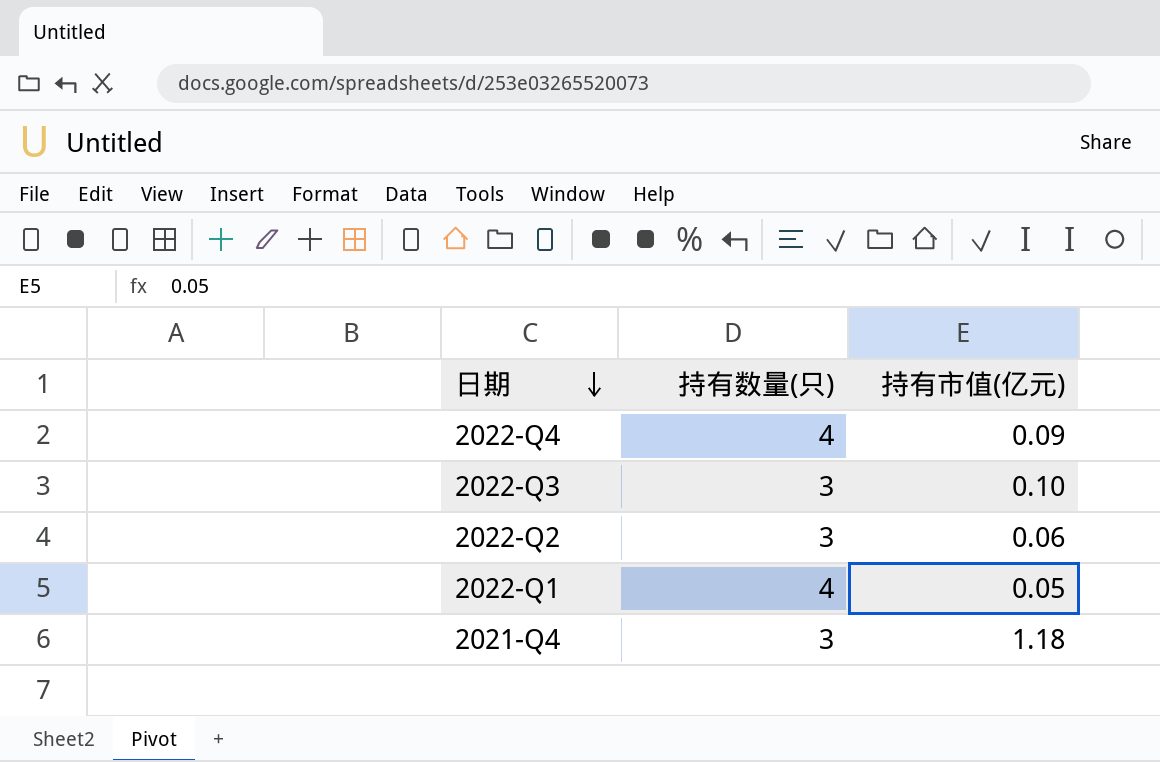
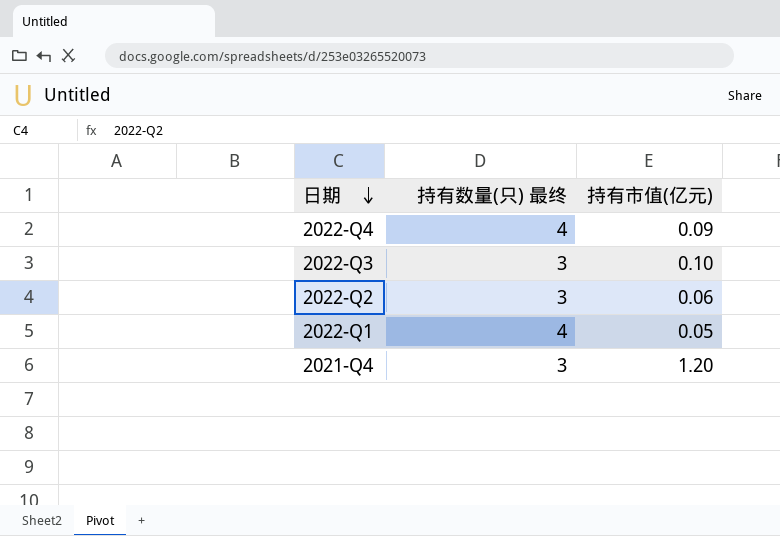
column name: 持有数量(只) -> 持有数量(只) 最终
2021-Q4 | 持有市值(亿元): 1.18 -> 1.20

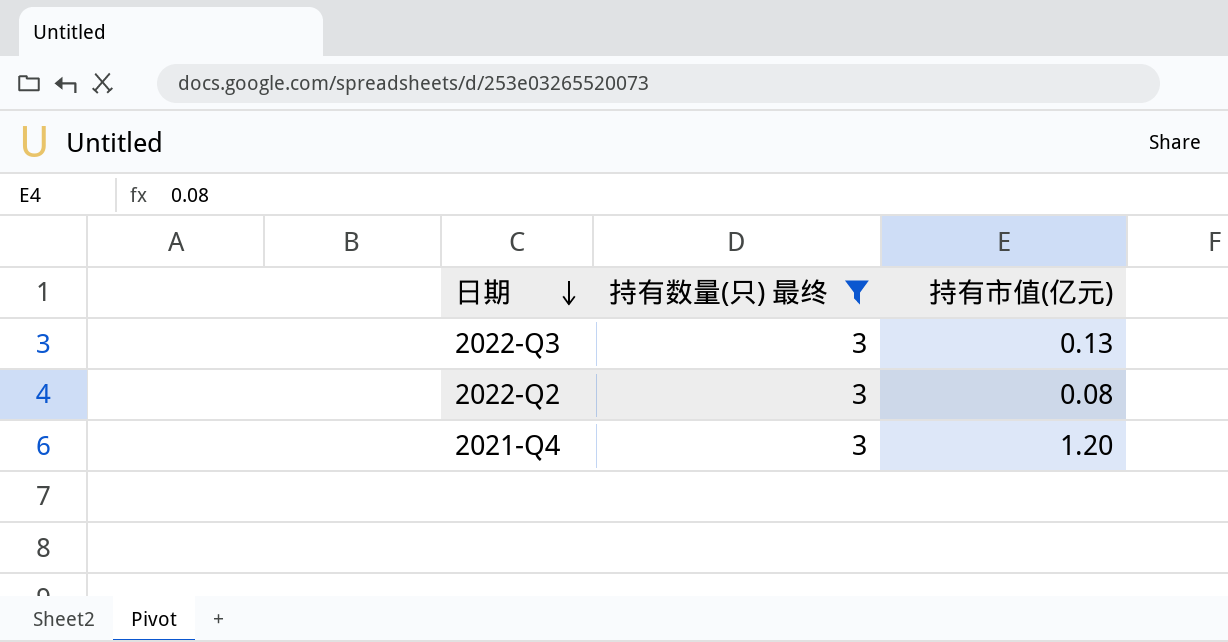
filter: none -> 持有数量(只) 最终 = 3
2022-Q3 | 持有市值(亿元): 0.10 -> 0.13
2022-Q2 | 持有市值(亿元): 0.06 -> 0.08

